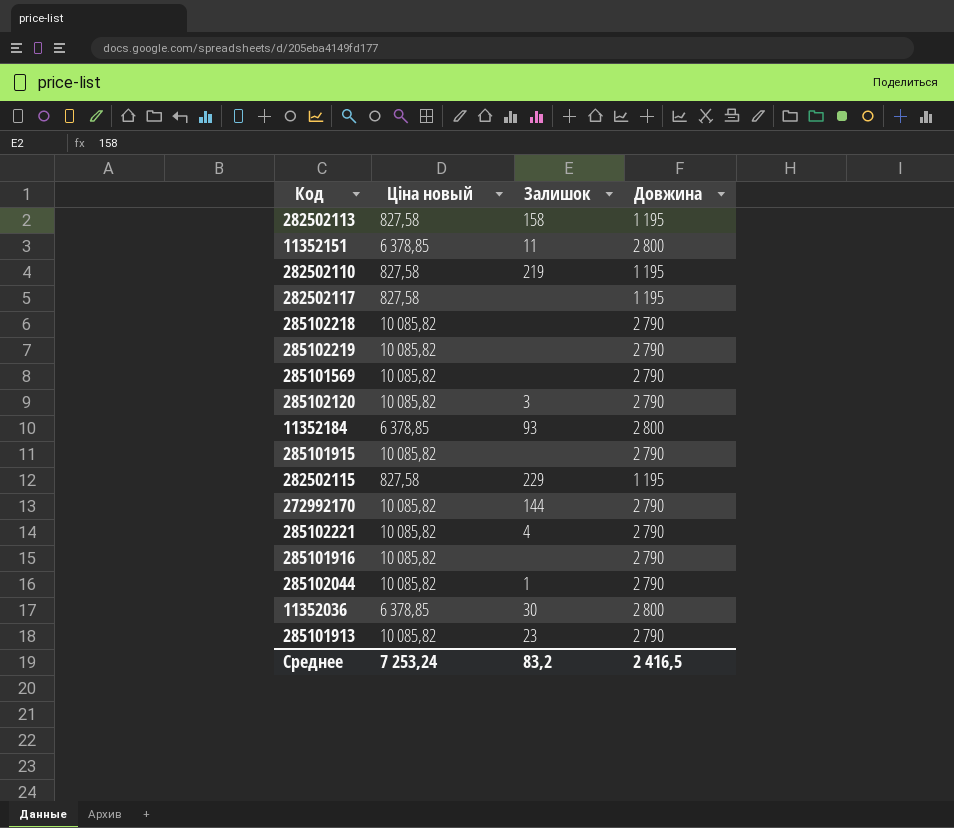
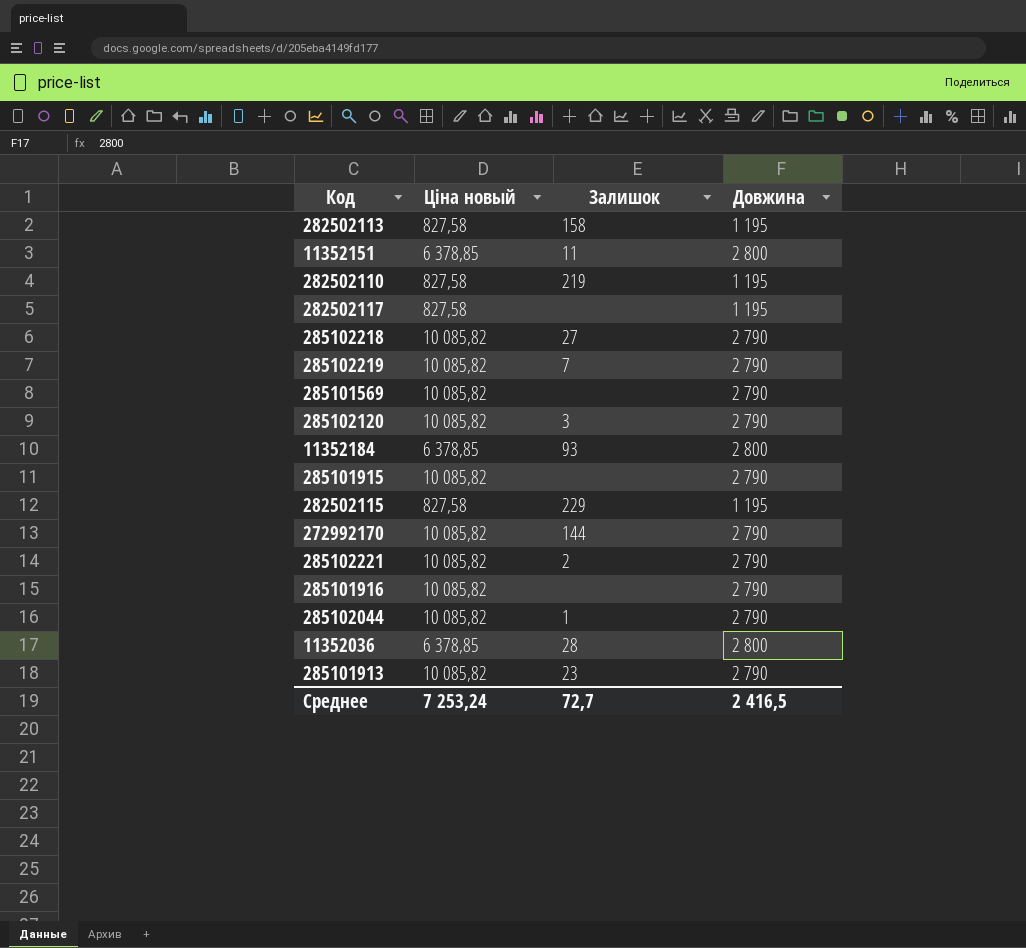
285102218 | Залишок: none -> 27
285102219 | Залишок: none -> 7
285102221 | Залишок: 4 -> 2
11352036 | Залишок: 30 -> 28
Среднее | Залишок: 83,2 -> 72,7

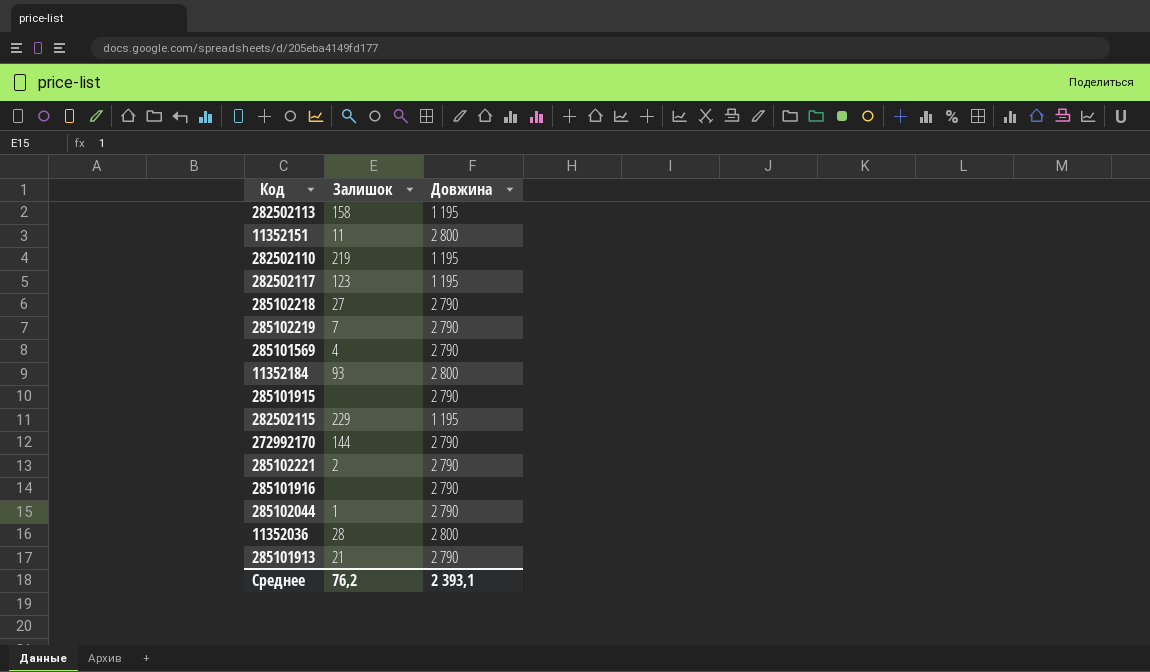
column Ціна новый | position: 2 -> none
row 285102120: 10 085,82 | 3 | 2 790 -> none
282502117 | Залишок: none -> 123
285101569 | Залишок: none -> 4
285101913 | Залишок: 23 -> 21
Среднее | Залишок: 72,7 -> 76,2
Среднее | Довжина: 2 416,5 -> 2 393,1

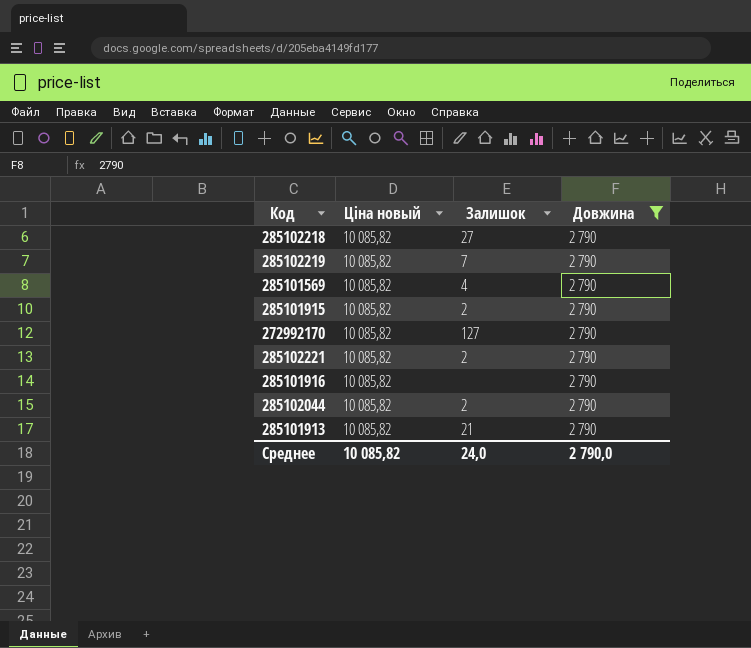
filter: none -> Довжина = 2 790
column Ціна новый | position: none -> 2
285101915 | Залишок: none -> 2
272992170 | Залишок: 144 -> 127
285102044 | Залишок: 1 -> 2
Среднее | Залишок: 76,2 -> 24,0
Среднее | Довжина: 2 393,1 -> 2 790,0

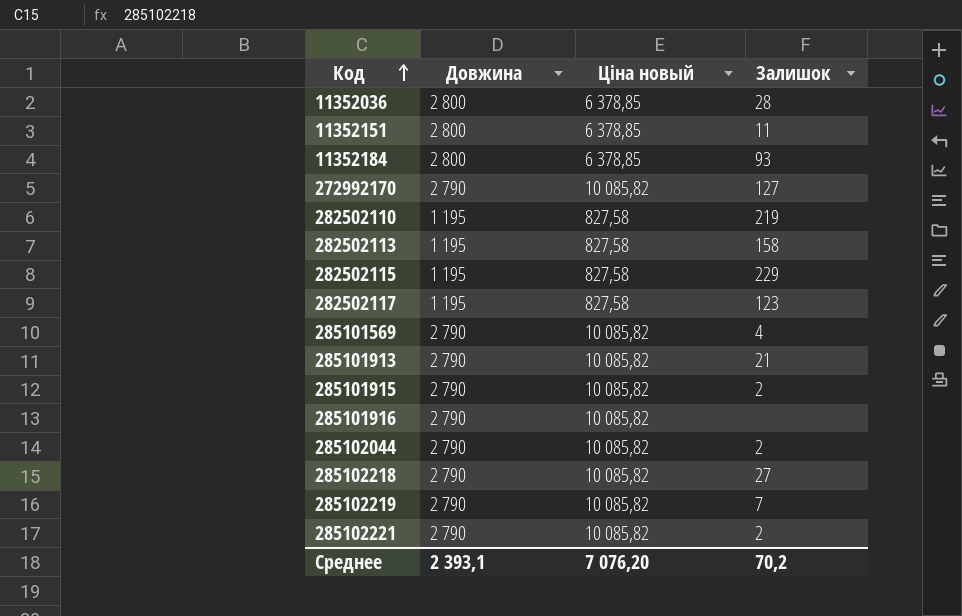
filter: Довжина = 2 790 -> none
row order: none -> Код ascending
column Довжина | position: 4 -> 2
Среднее | Довжина: 2 790,0 -> 2 393,1
Среднее | Ціна новый: 10 085,82 -> 7 076,20
Среднее | Залишок: 24,0 -> 70,2

